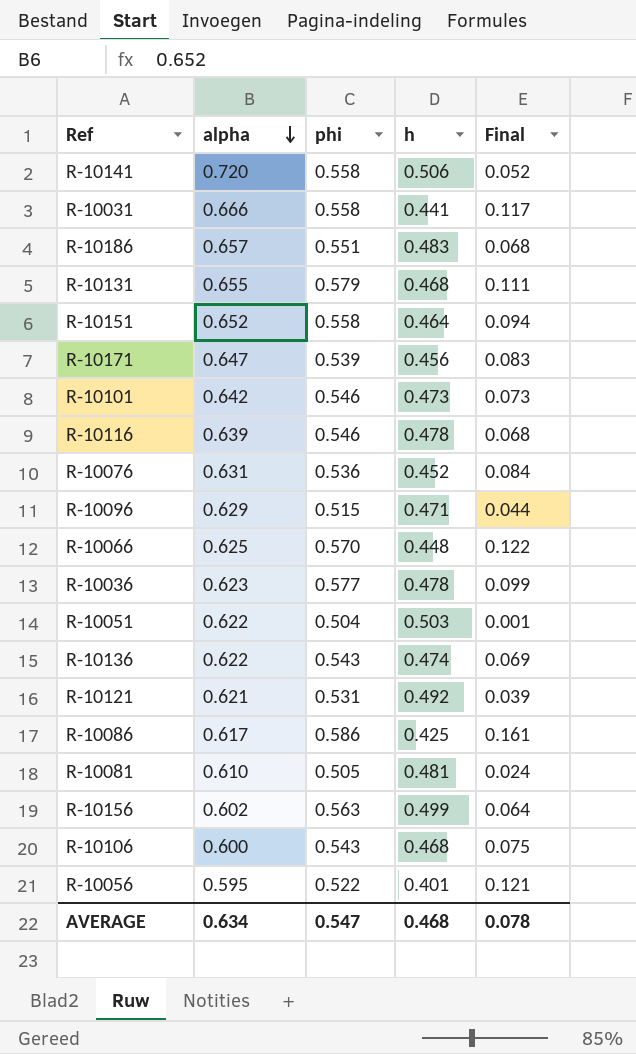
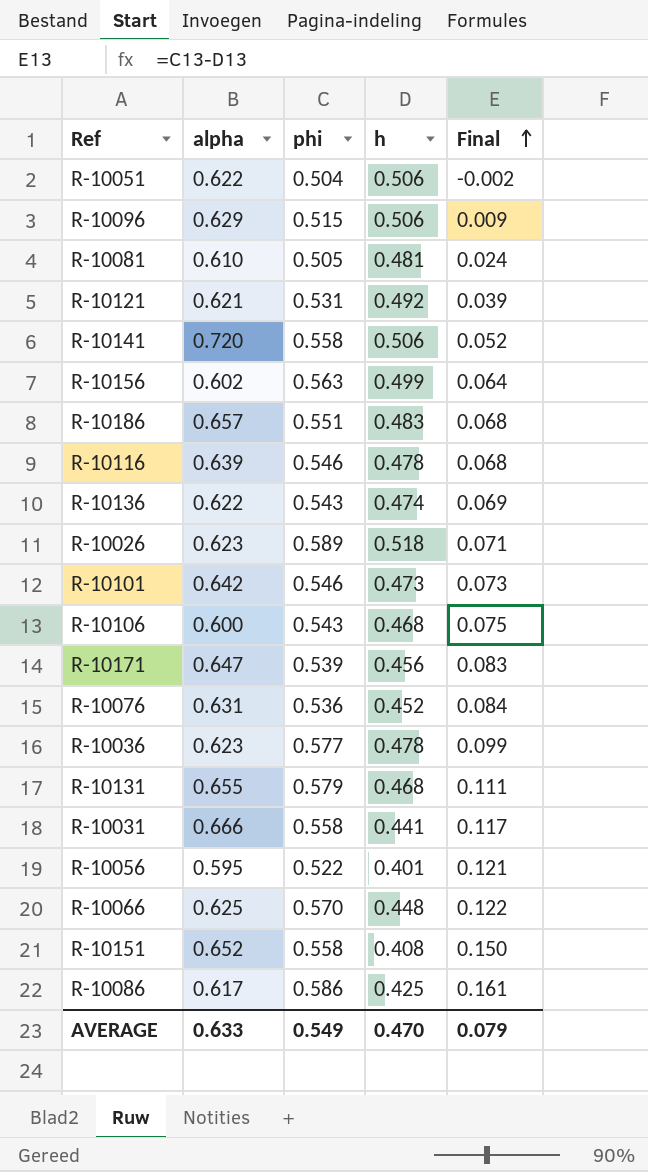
row order: alpha descending -> Final ascending
R-10051 | h: 0.503 -> 0.506
R-10051 | Final: 0.001 -> -0.002
R-10096 | h: 0.471 -> 0.506
R-10096 | Final: 0.044 -> 0.009
row R-10026: none -> 0.623 | 0.589 | 0.518 | 0.071
R-10151 | h: 0.464 -> 0.408
R-10151 | Final: 0.094 -> 0.150
AVERAGE | alpha: 0.634 -> 0.633
AVERAGE | phi: 0.547 -> 0.549
AVERAGE | h: 0.468 -> 0.470
AVERAGE | Final: 0.078 -> 0.079

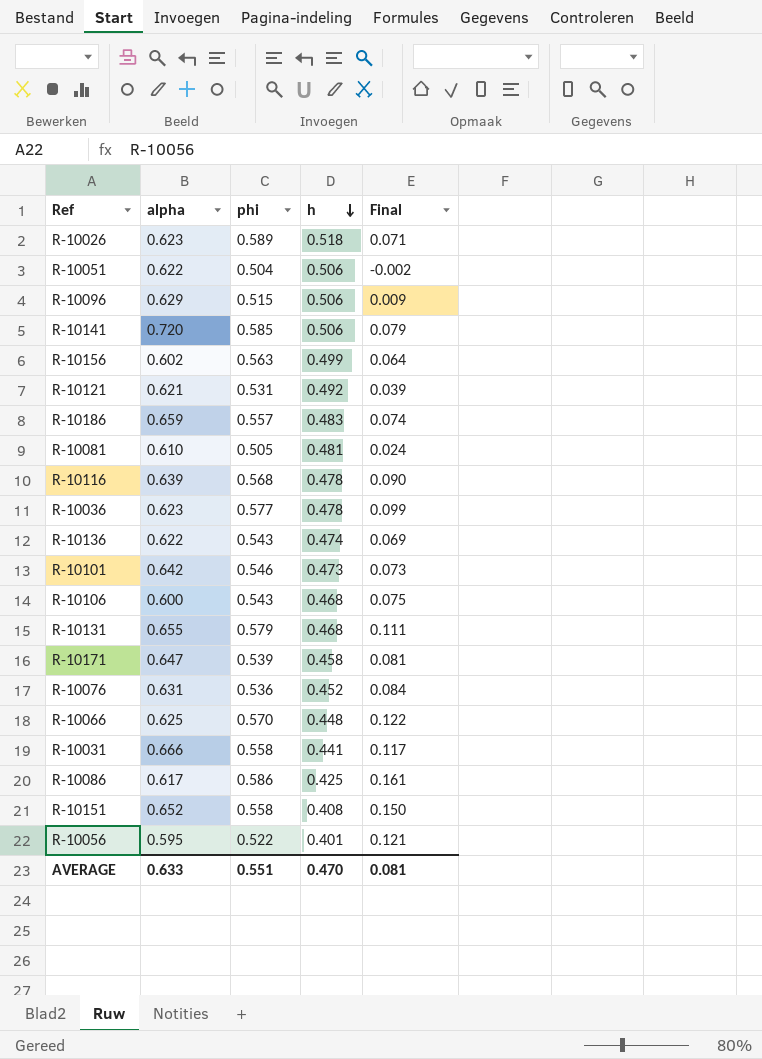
row order: Final ascending -> h descending
R-10141 | phi: 0.558 -> 0.585
R-10141 | Final: 0.052 -> 0.079
R-10186 | alpha: 0.657 -> 0.659
R-10186 | phi: 0.551 -> 0.557
R-10186 | Final: 0.068 -> 0.074
R-10116 | phi: 0.546 -> 0.568
R-10116 | Final: 0.068 -> 0.090
R-10171 | h: 0.456 -> 0.458
R-10171 | Final: 0.083 -> 0.081
AVERAGE | phi: 0.549 -> 0.551
AVERAGE | Final: 0.079 -> 0.081

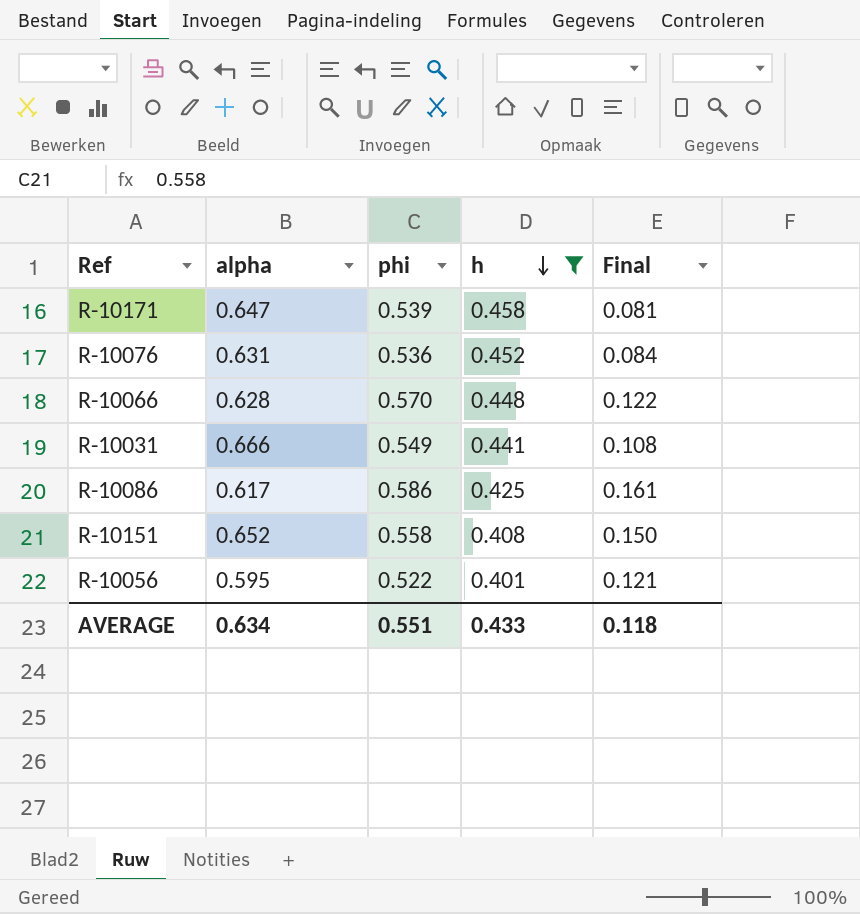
filter: none -> h <= 0.458
R-10066 | alpha: 0.625 -> 0.628
R-10031 | phi: 0.558 -> 0.549
R-10031 | Final: 0.117 -> 0.108
AVERAGE | alpha: 0.633 -> 0.634
AVERAGE | h: 0.470 -> 0.433
AVERAGE | Final: 0.081 -> 0.118

